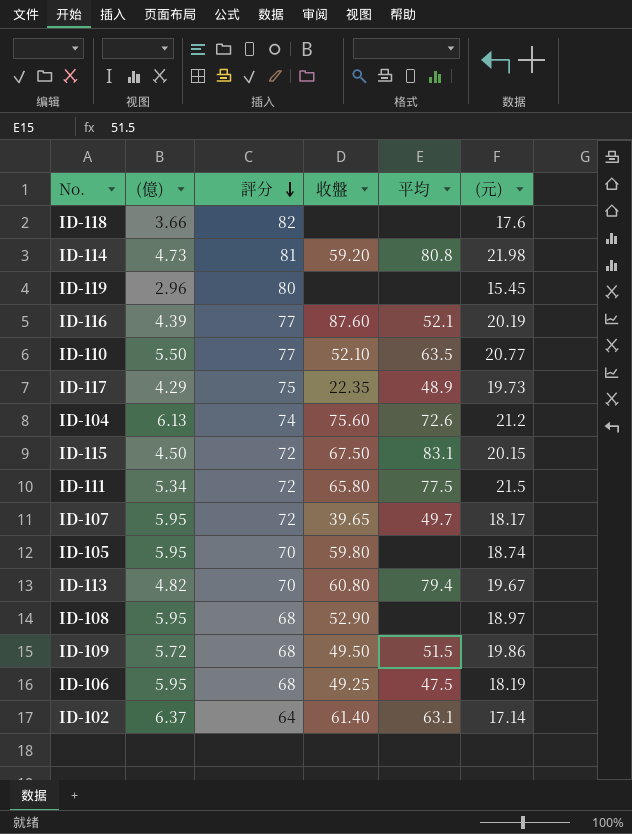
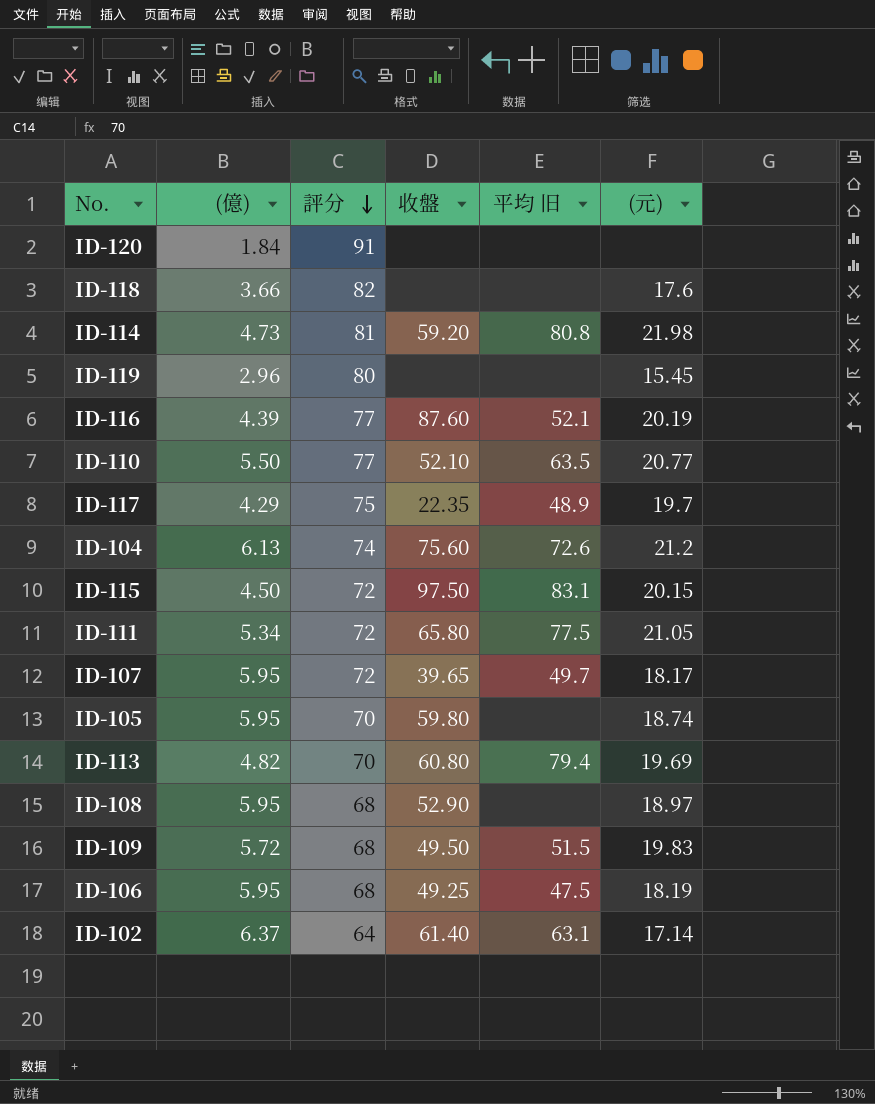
column name: 平均 -> 平均 旧
row ID-120: none -> 1.84 | 91 | none | none | none
ID-117 | (元): 19.73 -> 19.7
ID-115 | 收盤: 67.50 -> 97.50
ID-111 | (元): 21.5 -> 21.05
ID-113 | (元): 19.67 -> 19.69
ID-109 | (元): 19.86 -> 19.83

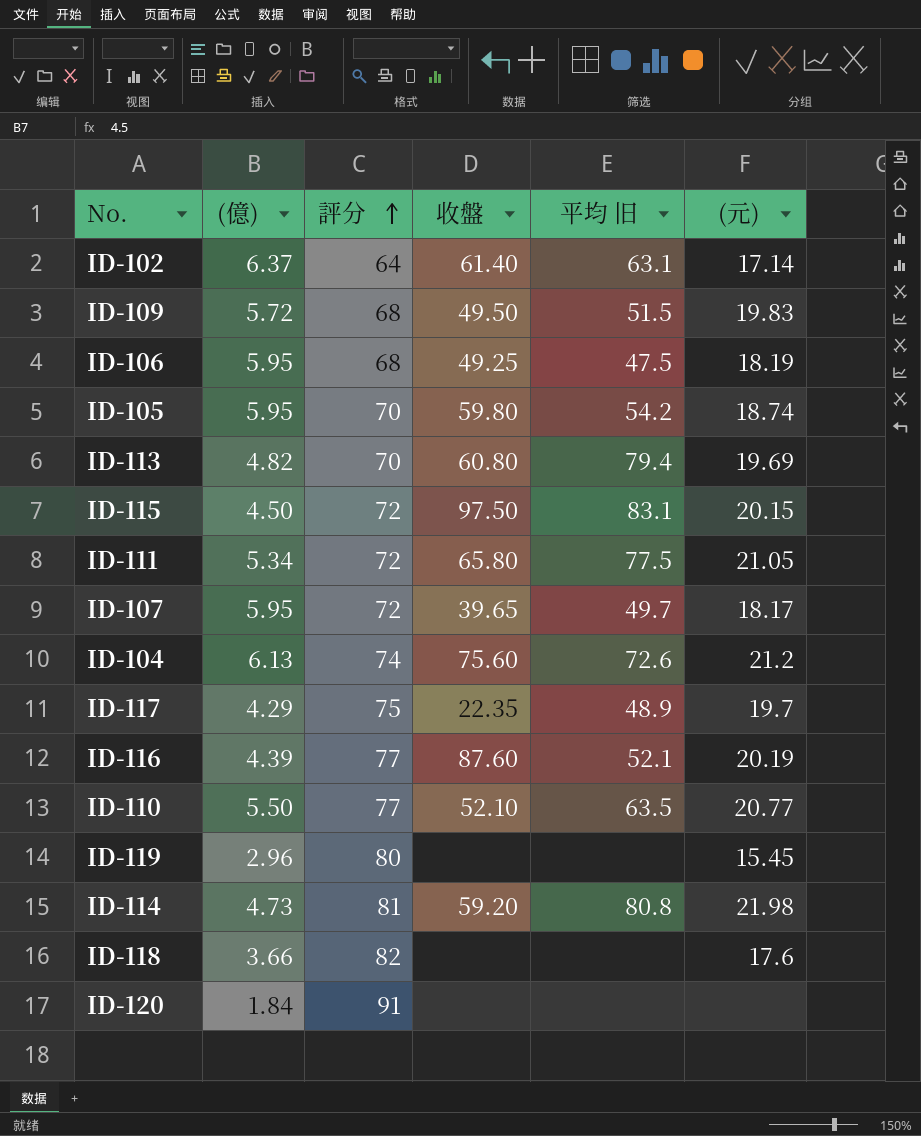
row order: 評分 descending -> 評分 ascending
row ID-108: 5.95 | 68 | 52.90 | none | 18.97 -> none
ID-105 | 平均 旧: none -> 54.2

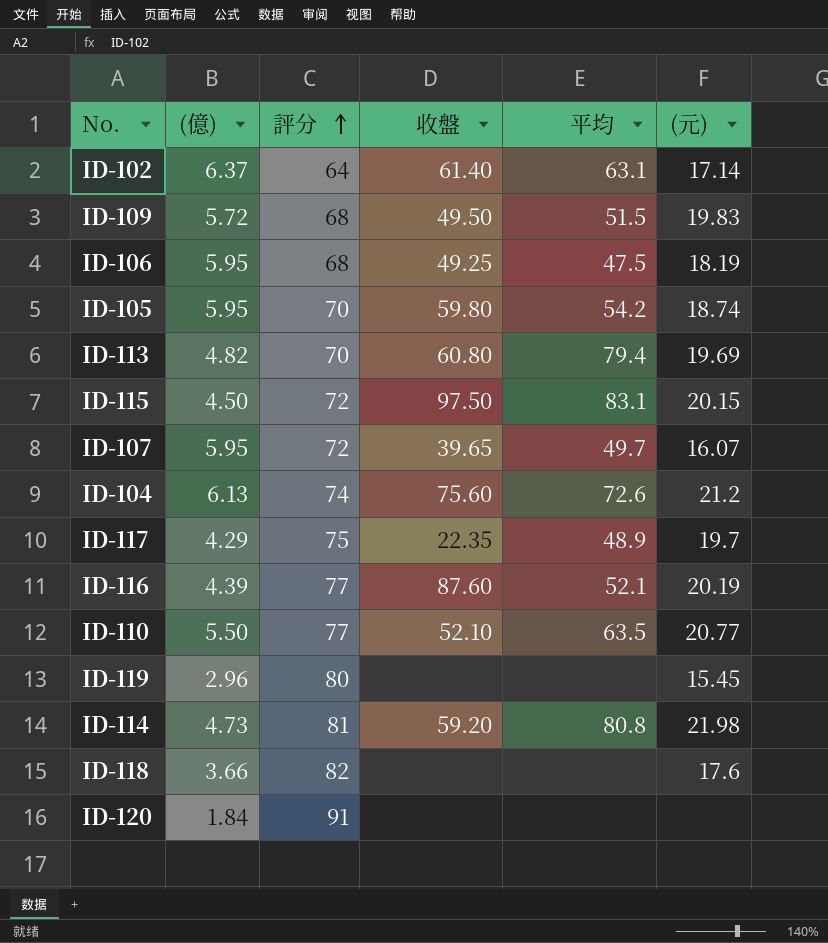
column name: 平均 旧 -> 平均
row ID-111: 5.34 | 72 | 65.80 | 77.5 | 21.05 -> none
ID-107 | (元): 18.17 -> 16.07

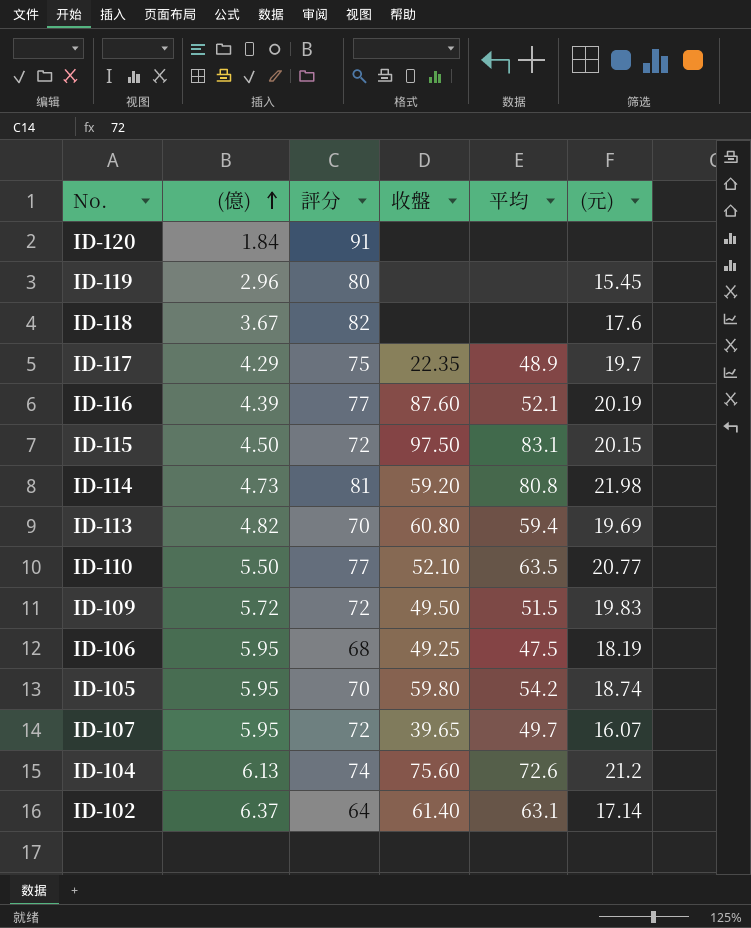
row order: 評分 ascending -> (億) ascending
ID-118 | (億): 3.66 -> 3.67
ID-113 | 平均: 79.4 -> 59.4
ID-109 | 評分: 68 -> 72

